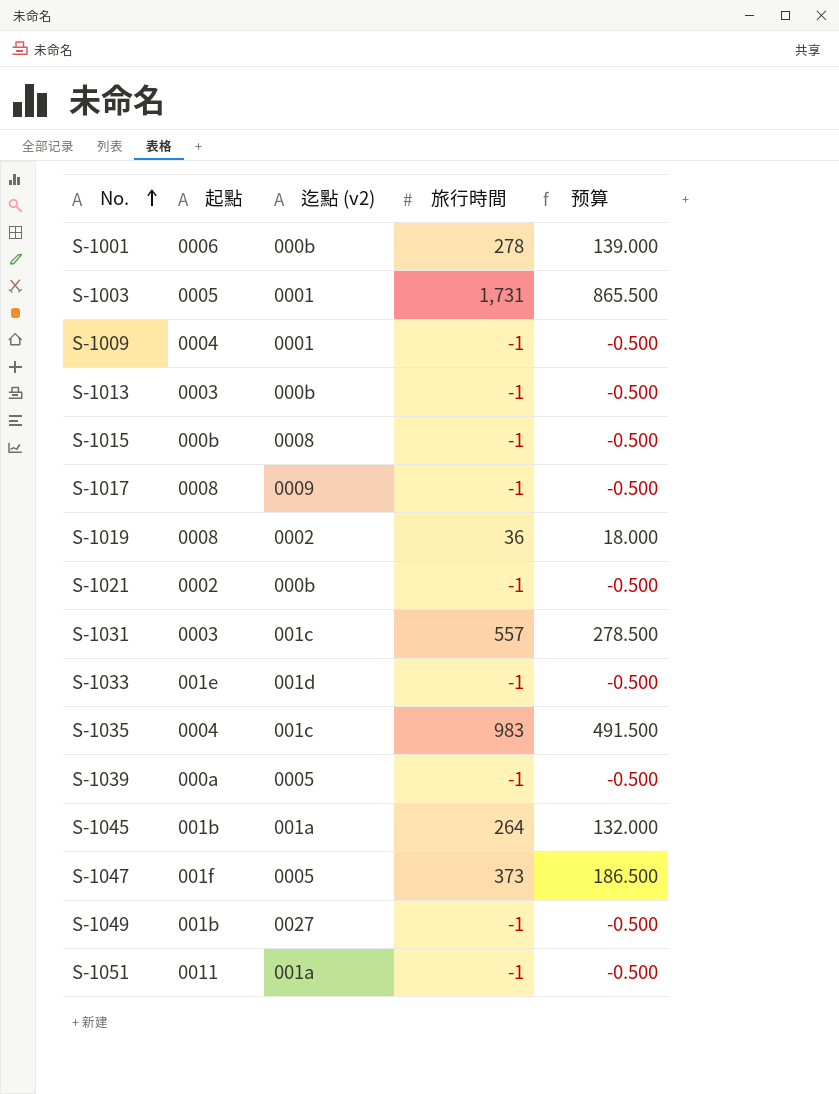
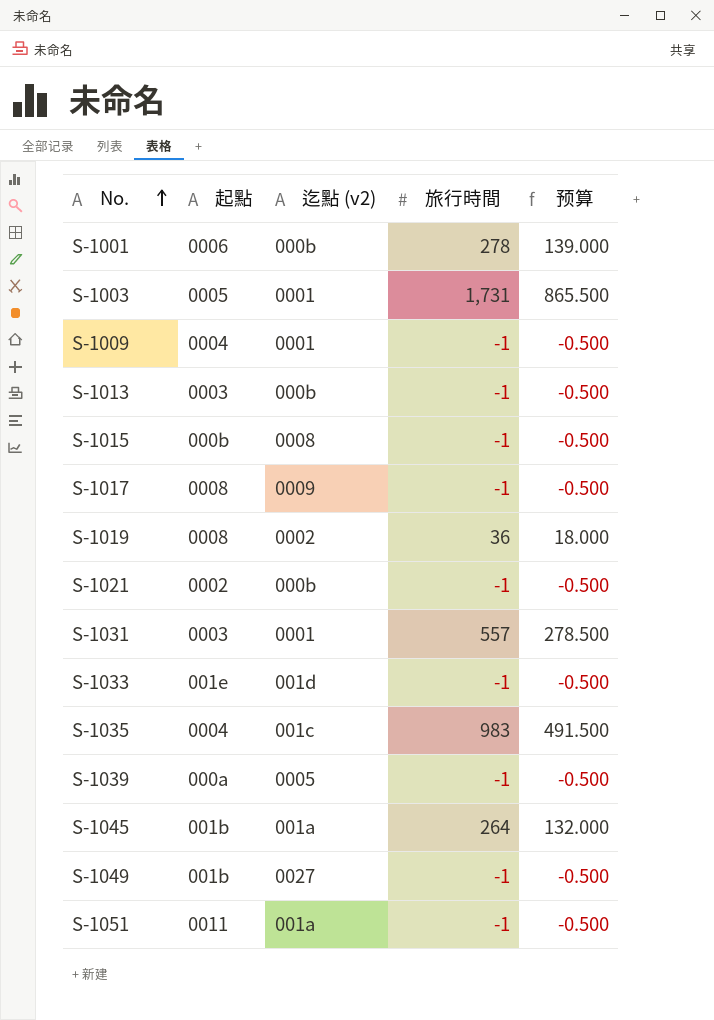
row S-1047: 001f | 0005 | 373 | 186.500 -> none
S-1031 | 迄點 (v2): 001c -> 0001

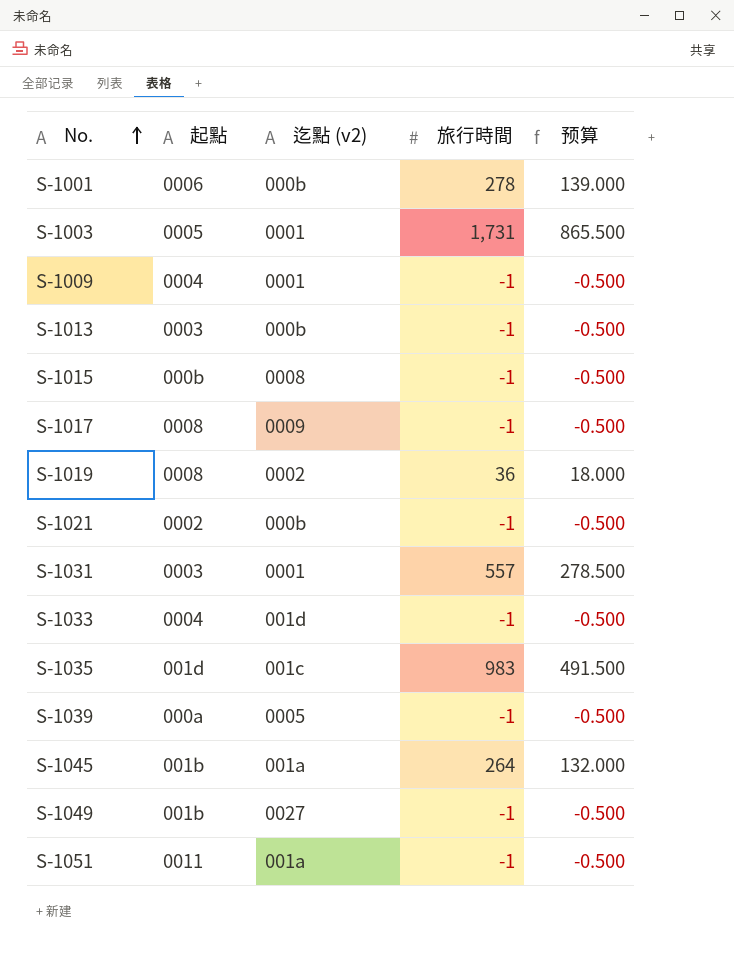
S-1033 | 起點: 001e -> 0004
S-1035 | 起點: 0004 -> 001d

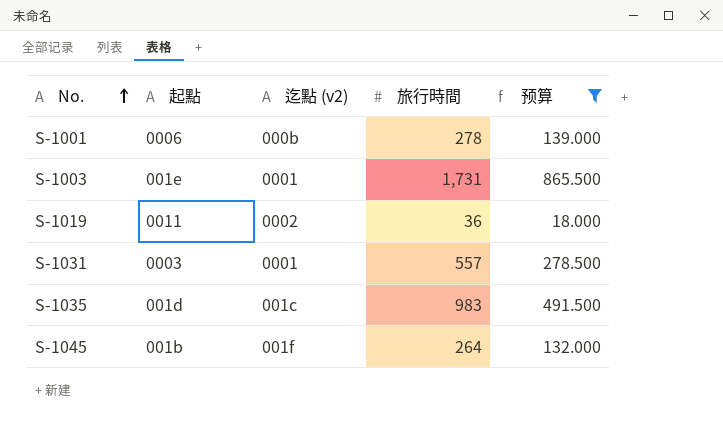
filter: none -> 预算 != -0.500
S-1003 | 起點: 0005 -> 001e
S-1019 | 起點: 0008 -> 0011
S-1045 | 迄點 (v2): 001a -> 001f

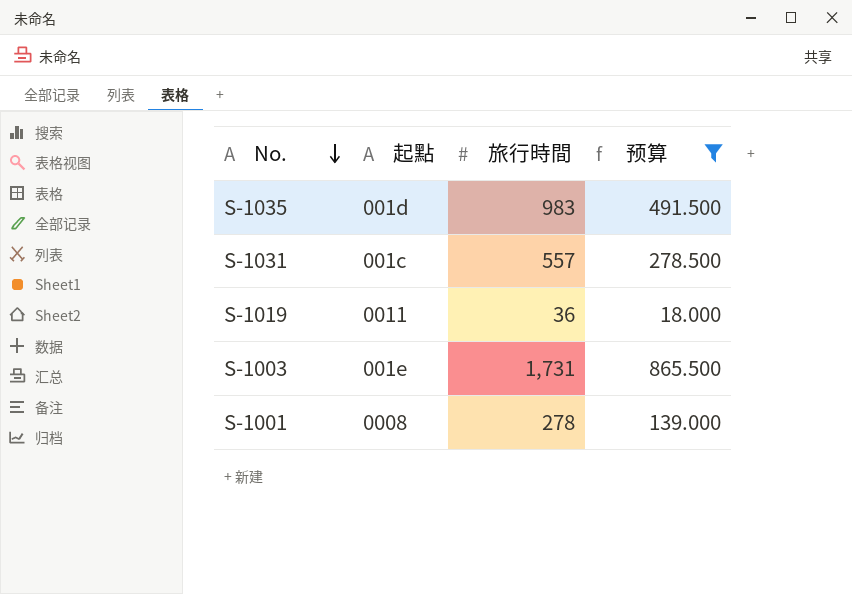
row order: No. ascending -> No. descending
column 迄點 (v2) | position: 3 -> none
row S-1045: 001b | 001f | 264 | 132.000 -> none
S-1031 | 起點: 0003 -> 001c
S-1001 | 起點: 0006 -> 0008

